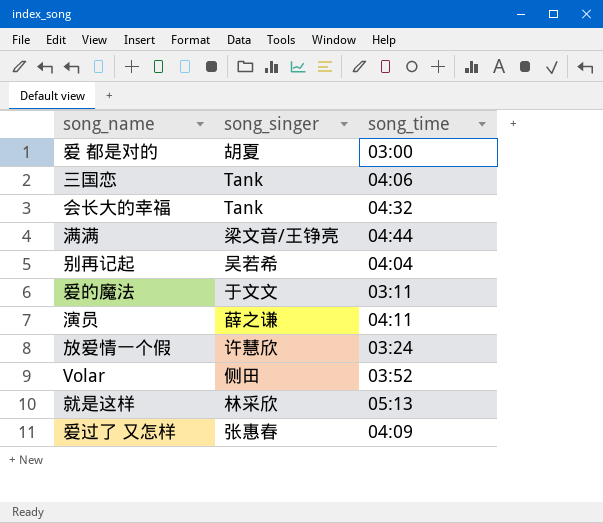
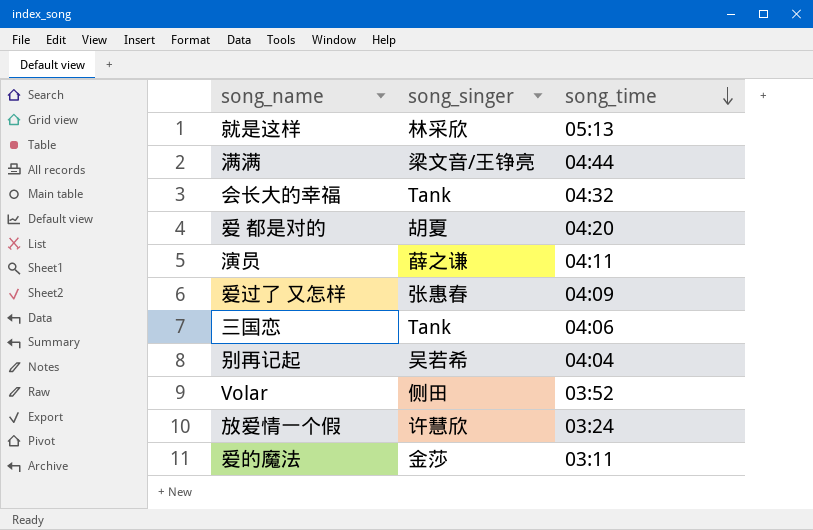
row order: none -> song_time descending
爱 都是对的 | song_time: 03:00 -> 04:20
爱的魔法 | song_singer: 于文文 -> 金莎

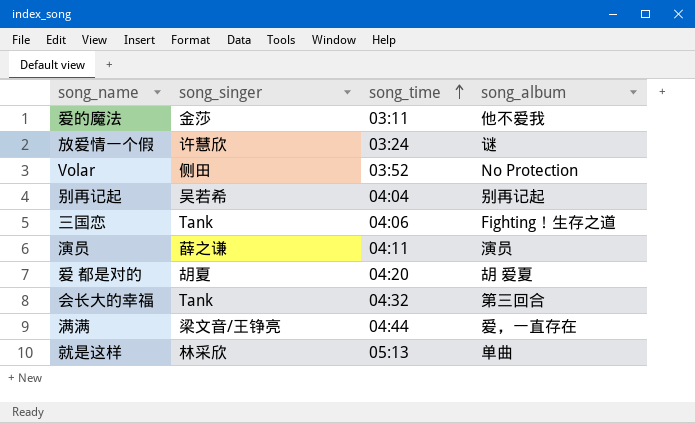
row order: song_time descending -> song_time ascending
column song_album | position: none -> 4
row 爱过了 又怎样: 张惠春 | 04:09 -> none

